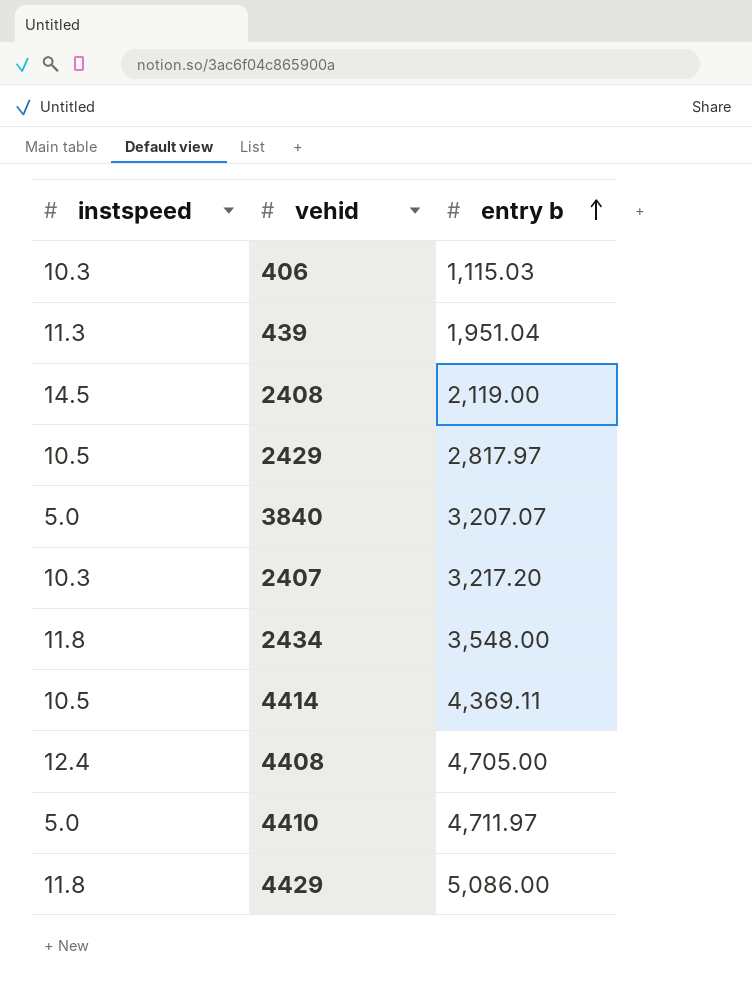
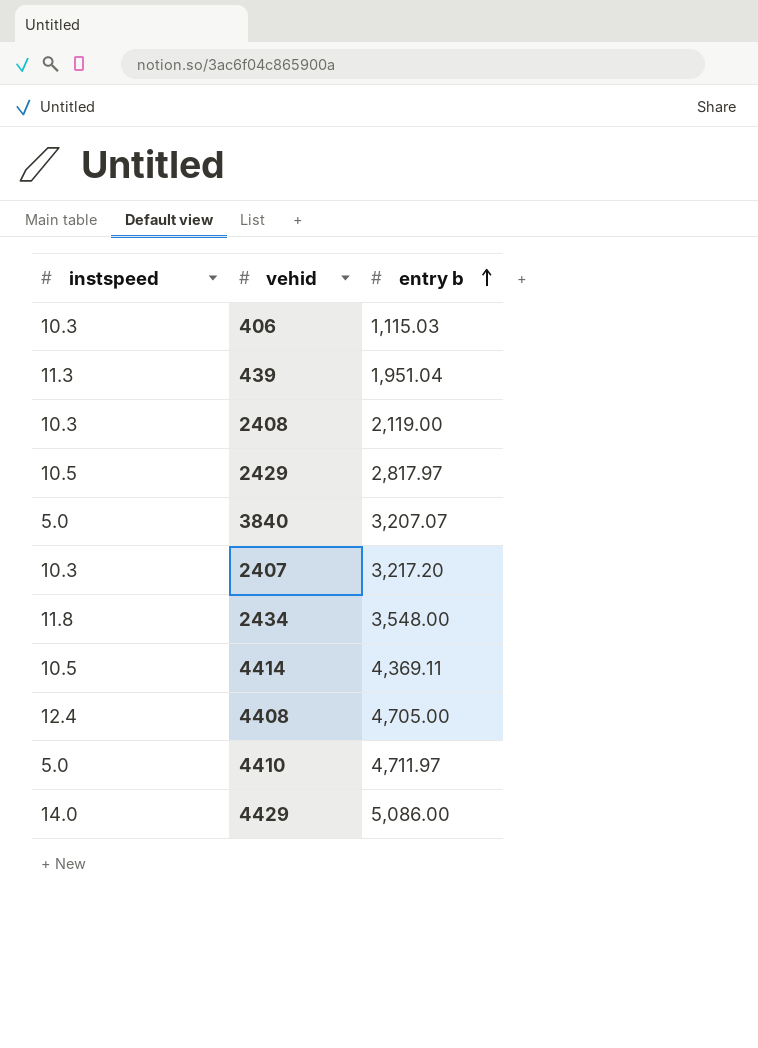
2408 | instspeed: 14.5 -> 10.3
4429 | instspeed: 11.8 -> 14.0

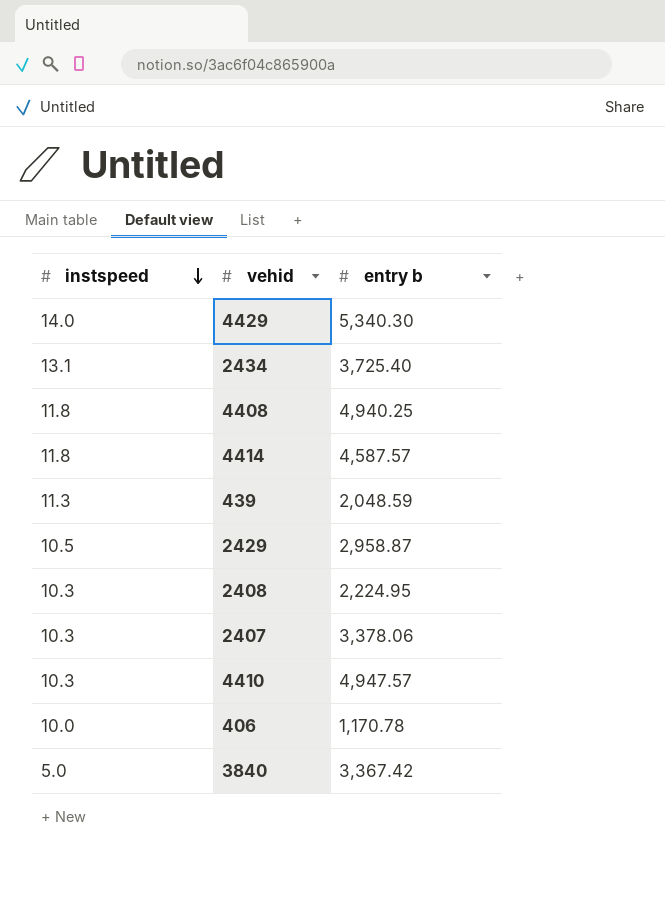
row order: entry b ascending -> instspeed descending
4429 | entry b: 5,086.00 -> 5,340.30
2434 | instspeed: 11.8 -> 13.1
2434 | entry b: 3,548.00 -> 3,725.40
4408 | instspeed: 12.4 -> 11.8
4408 | entry b: 4,705.00 -> 4,940.25
4414 | instspeed: 10.5 -> 11.8
4414 | entry b: 4,369.11 -> 4,587.57
439 | entry b: 1,951.04 -> 2,048.59
2429 | entry b: 2,817.97 -> 2,958.87
2408 | entry b: 2,119.00 -> 2,224.95
2407 | entry b: 3,217.20 -> 3,378.06
4410 | instspeed: 5.0 -> 10.3
4410 | entry b: 4,711.97 -> 4,947.57
406 | instspeed: 10.3 -> 10.0
406 | entry b: 1,115.03 -> 1,170.78
3840 | entry b: 3,207.07 -> 3,367.42

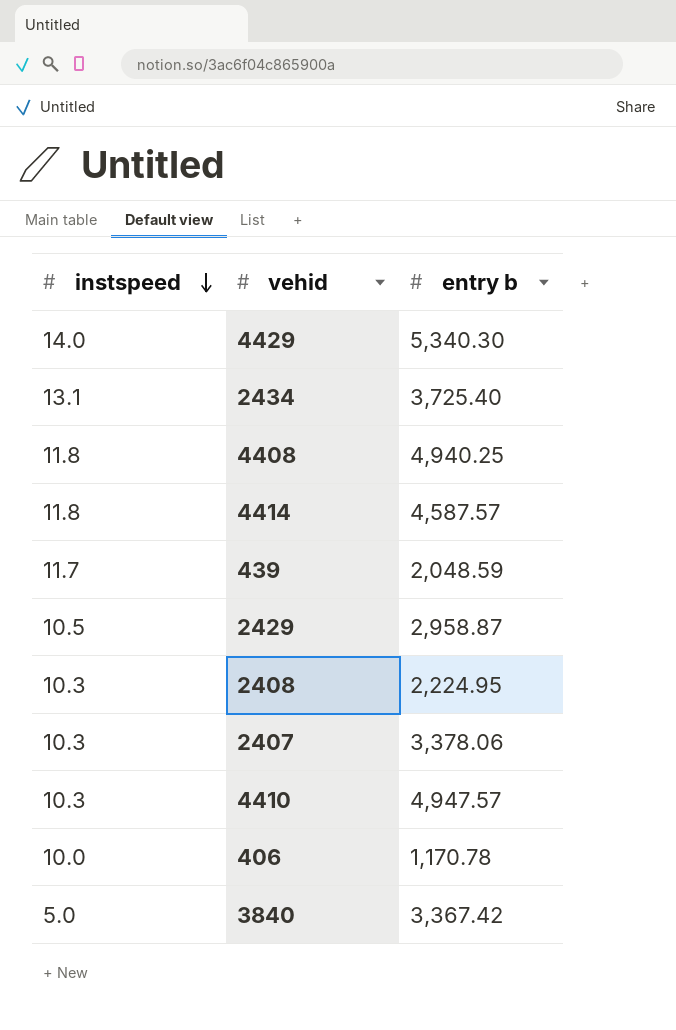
439 | instspeed: 11.3 -> 11.7

